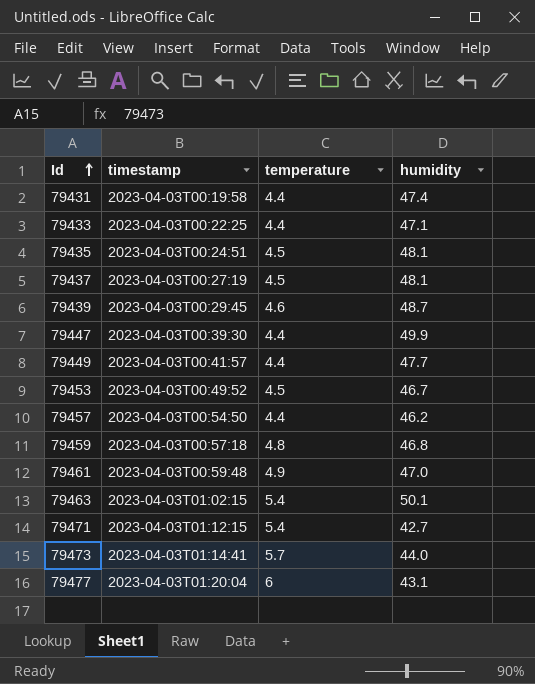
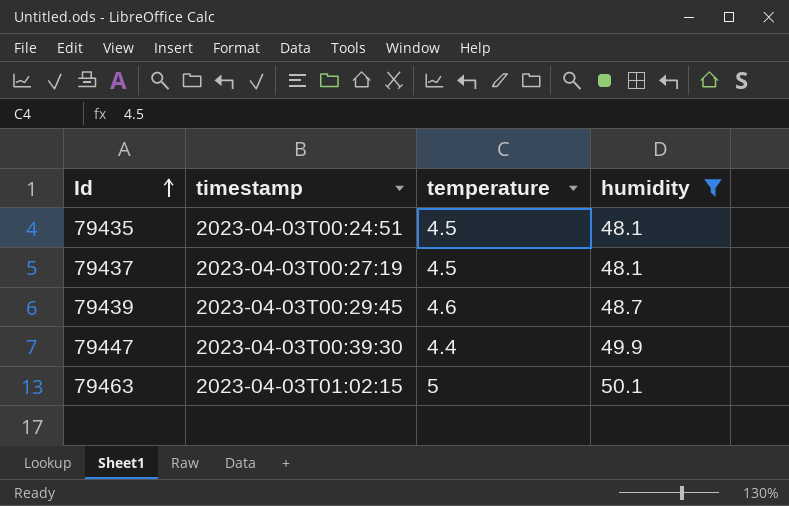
filter: none -> humidity >= 48.1
79463 | temperature: 5.4 -> 5

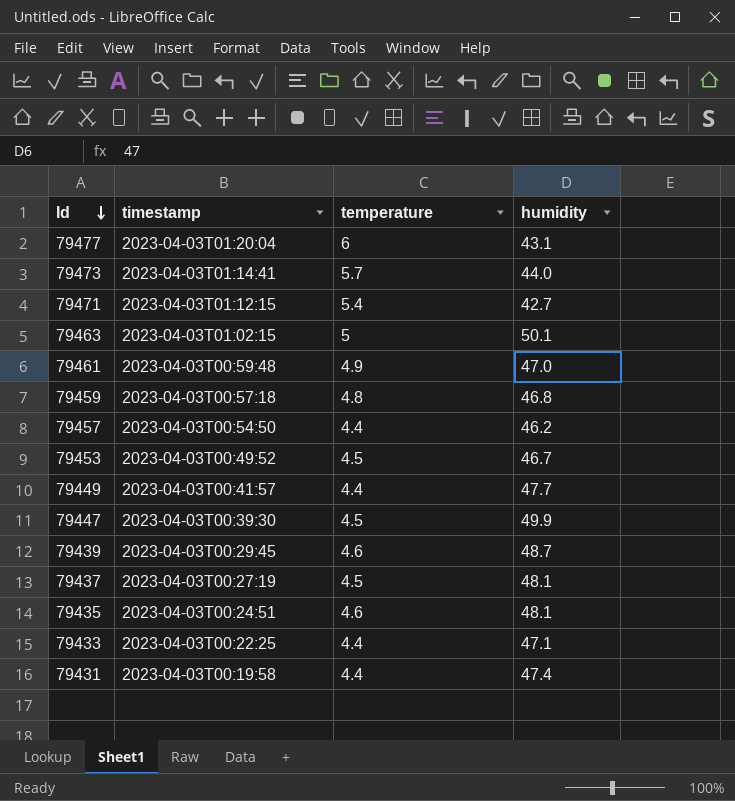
filter: humidity >= 48.1 -> none
row order: Id ascending -> Id descending
79447 | temperature: 4.4 -> 4.5
79435 | temperature: 4.5 -> 4.6

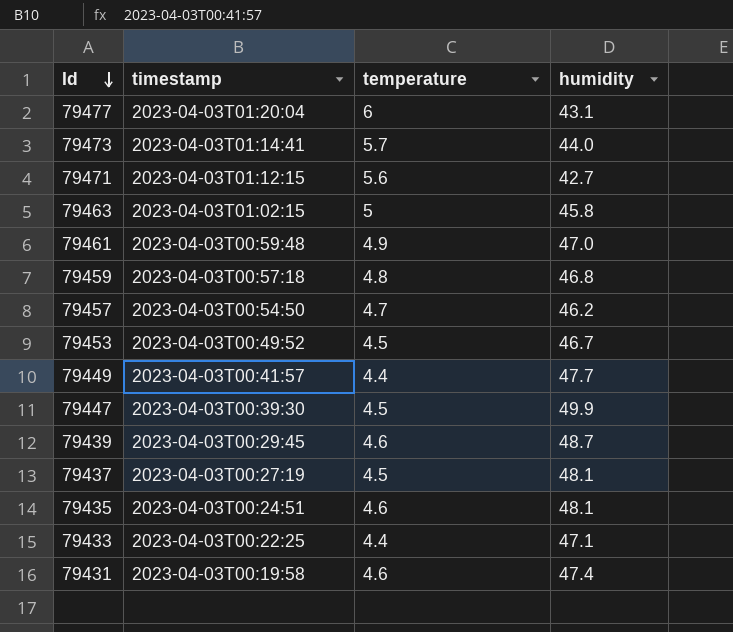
79471 | temperature: 5.4 -> 5.6
79463 | humidity: 50.1 -> 45.8
79457 | temperature: 4.4 -> 4.7
79431 | temperature: 4.4 -> 4.6

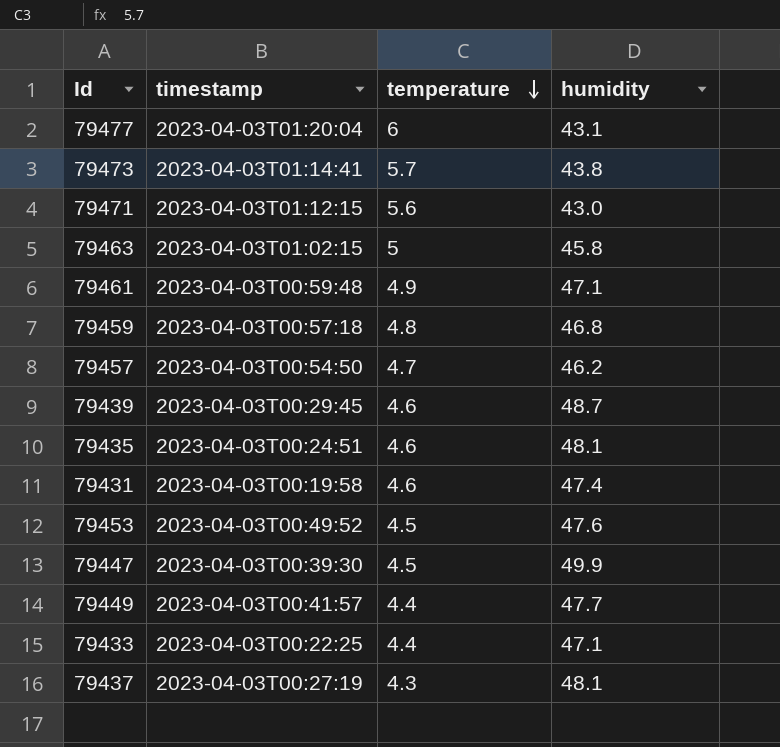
row order: Id descending -> temperature descending
79473 | humidity: 44.0 -> 43.8
79471 | humidity: 42.7 -> 43.0
79461 | humidity: 47.0 -> 47.1
79453 | humidity: 46.7 -> 47.6
79437 | temperature: 4.5 -> 4.3

